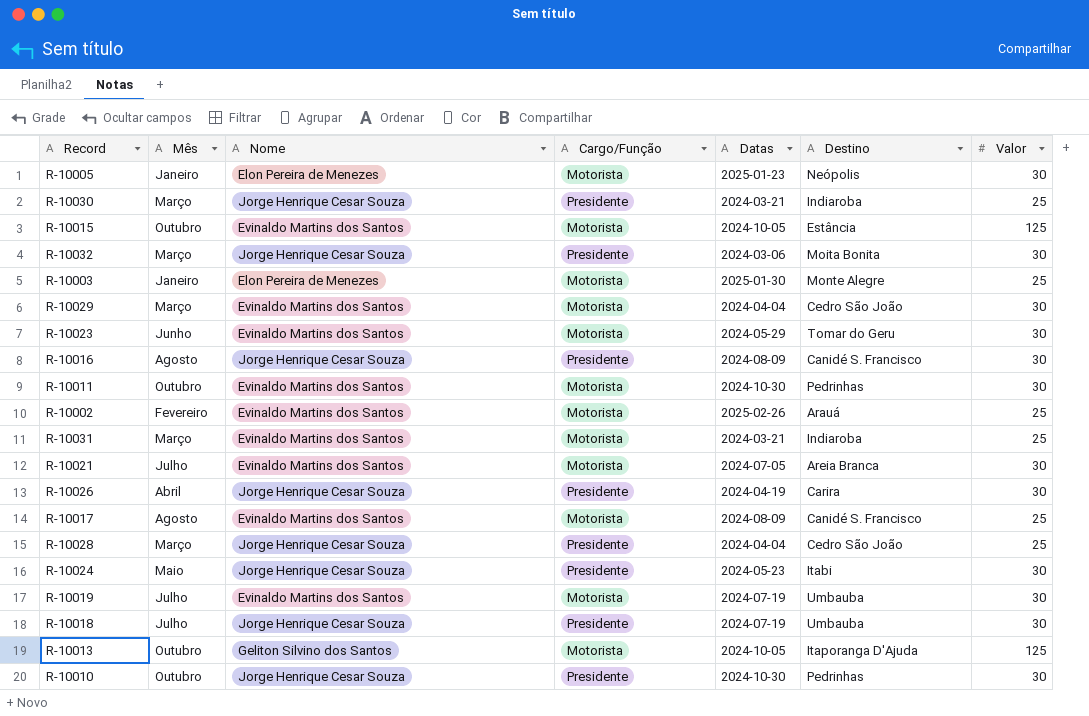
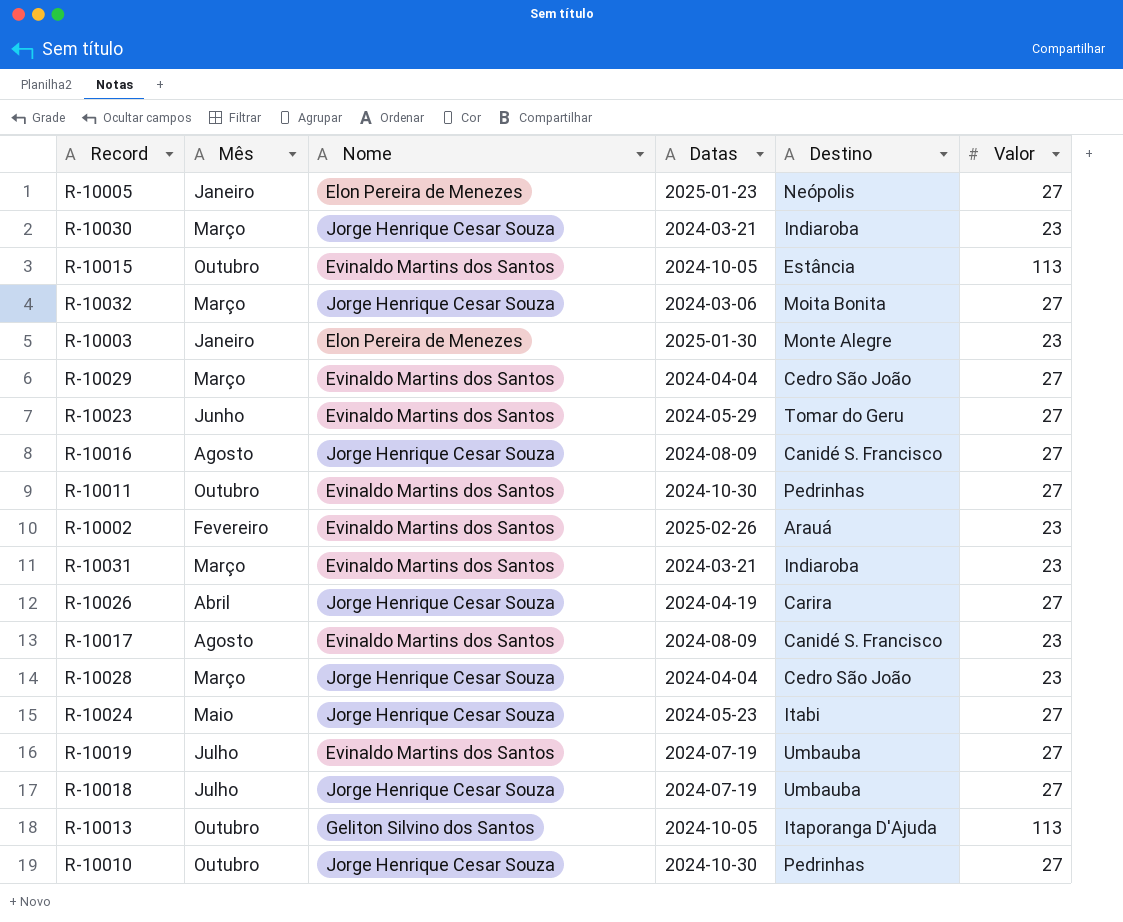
column Cargo/Função | position: 4 -> none
row R-10021: Julho | Evinaldo Martins dos Santos | Motorista | 2024-07-05 | Areia Branca | 30 -> none
R-10005 | Valor: 30 -> 27
R-10030 | Valor: 25 -> 23
R-10015 | Valor: 125 -> 113
R-10032 | Valor: 30 -> 27
R-10003 | Valor: 25 -> 23
R-10029 | Valor: 30 -> 27
R-10023 | Valor: 30 -> 27
R-10016 | Valor: 30 -> 27
R-10011 | Valor: 30 -> 27
R-10002 | Valor: 25 -> 23
R-10031 | Valor: 25 -> 23
R-10026 | Valor: 30 -> 27
R-10017 | Valor: 25 -> 23
R-10028 | Valor: 25 -> 23
R-10024 | Valor: 30 -> 27
R-10019 | Valor: 30 -> 27
R-10018 | Valor: 30 -> 27
R-10013 | Valor: 125 -> 113
R-10010 | Valor: 30 -> 27

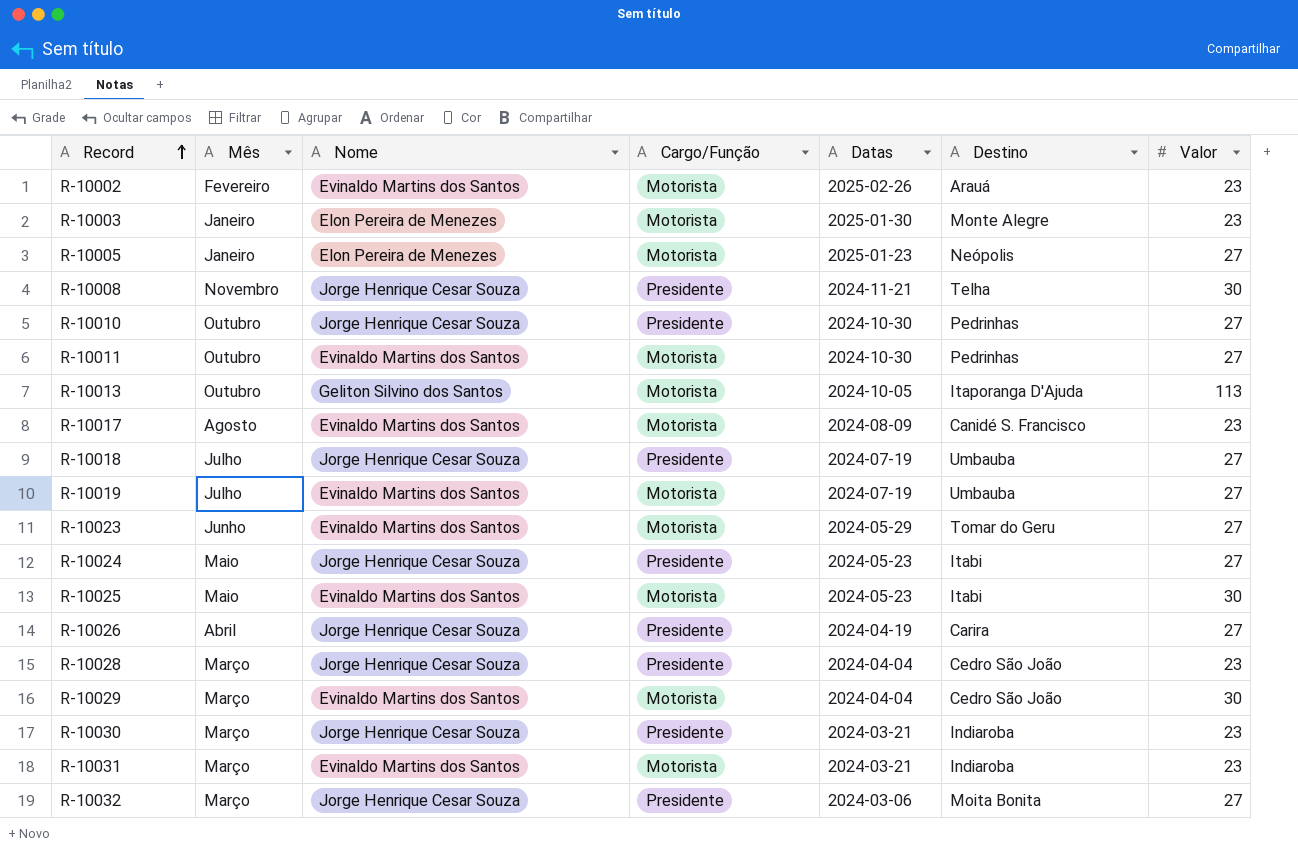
row order: none -> Record ascending
column Cargo/Função | position: none -> 4
row R-10015: Outubro | Evinaldo Martins dos Santos | 2024-10-05 | Estância | 113 -> none
row R-10016: Agosto | Jorge Henrique Cesar Souza | 2024-08-09 | Canidé S. Francisco | 27 -> none
row R-10008: none -> Novembro | Jorge Henrique Cesar Souza | Presidente | 2024-11-21 | Telha | 30
row R-10025: none -> Maio | Evinaldo Martins dos Santos | Motorista | 2024-05-23 | Itabi | 30
R-10029 | Valor: 27 -> 30

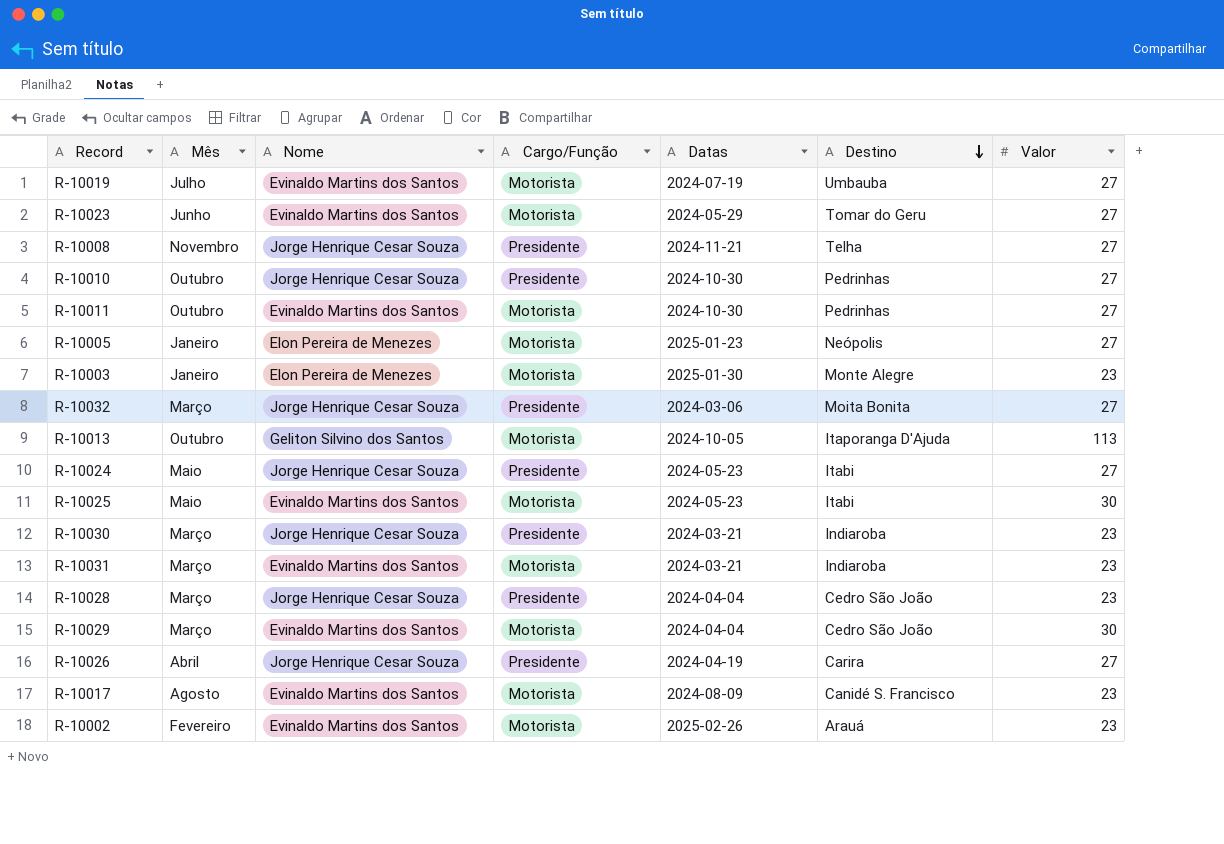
row order: Record ascending -> Destino descending
row R-10018: Julho | Jorge Henrique Cesar Souza | Presidente | 2024-07-19 | Umbauba | 27 -> none
R-10008 | Valor: 30 -> 27

